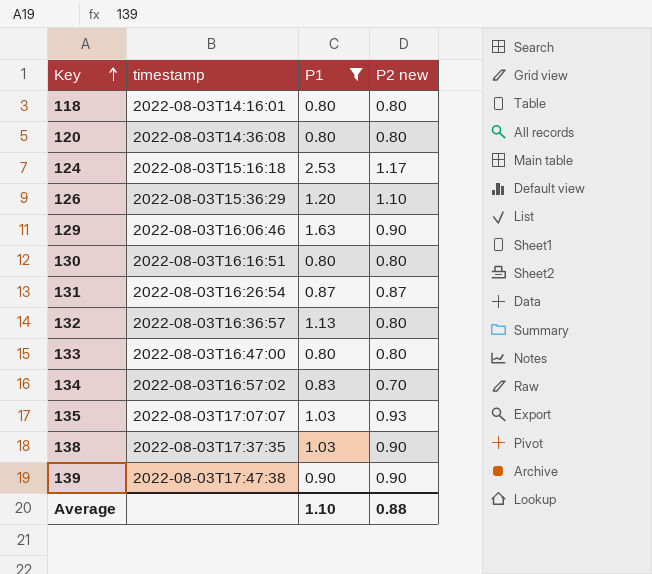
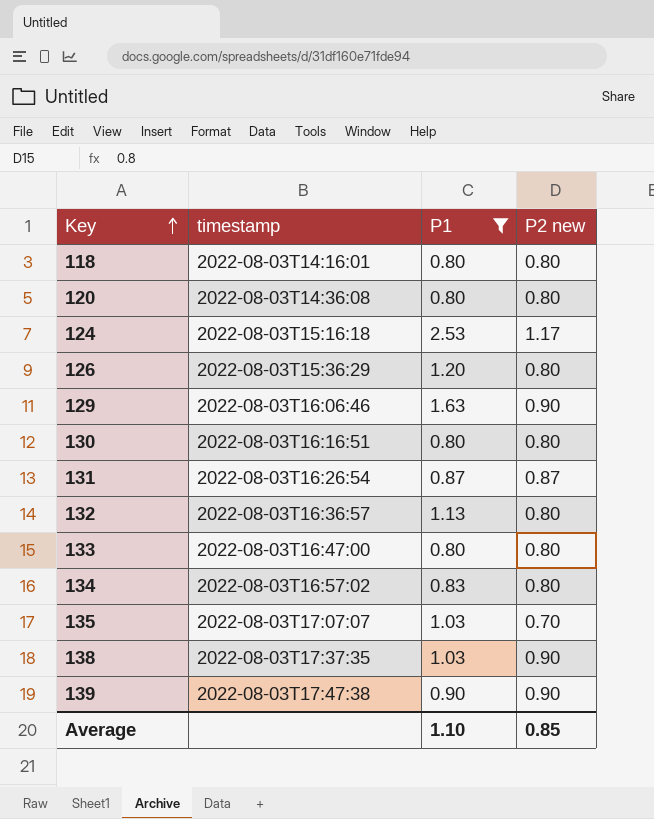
126 | P2 new: 1.10 -> 0.80
134 | P2 new: 0.70 -> 0.80
135 | P2 new: 0.93 -> 0.70
Average | P2 new: 0.88 -> 0.85

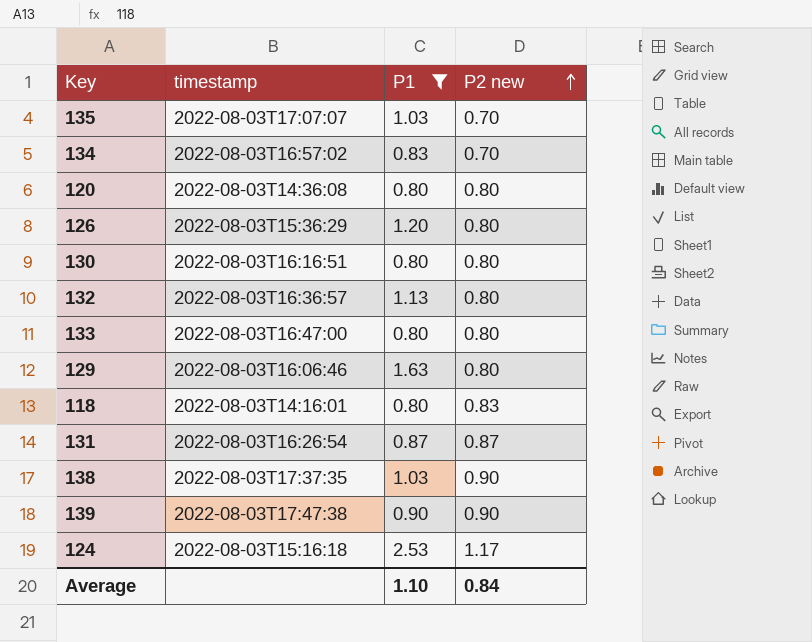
row order: Key ascending -> P2 new ascending
134 | P2 new: 0.80 -> 0.70
129 | P2 new: 0.90 -> 0.80
118 | P2 new: 0.80 -> 0.83
Average | P2 new: 0.85 -> 0.84

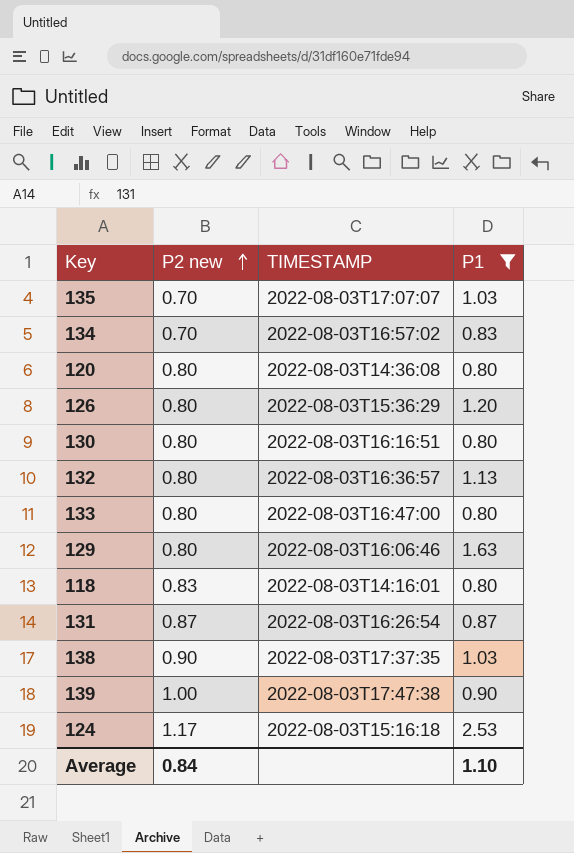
column P2 new | position: 4 -> 2
column name: timestamp -> TIMESTAMP
139 | P2 new: 0.90 -> 1.00

